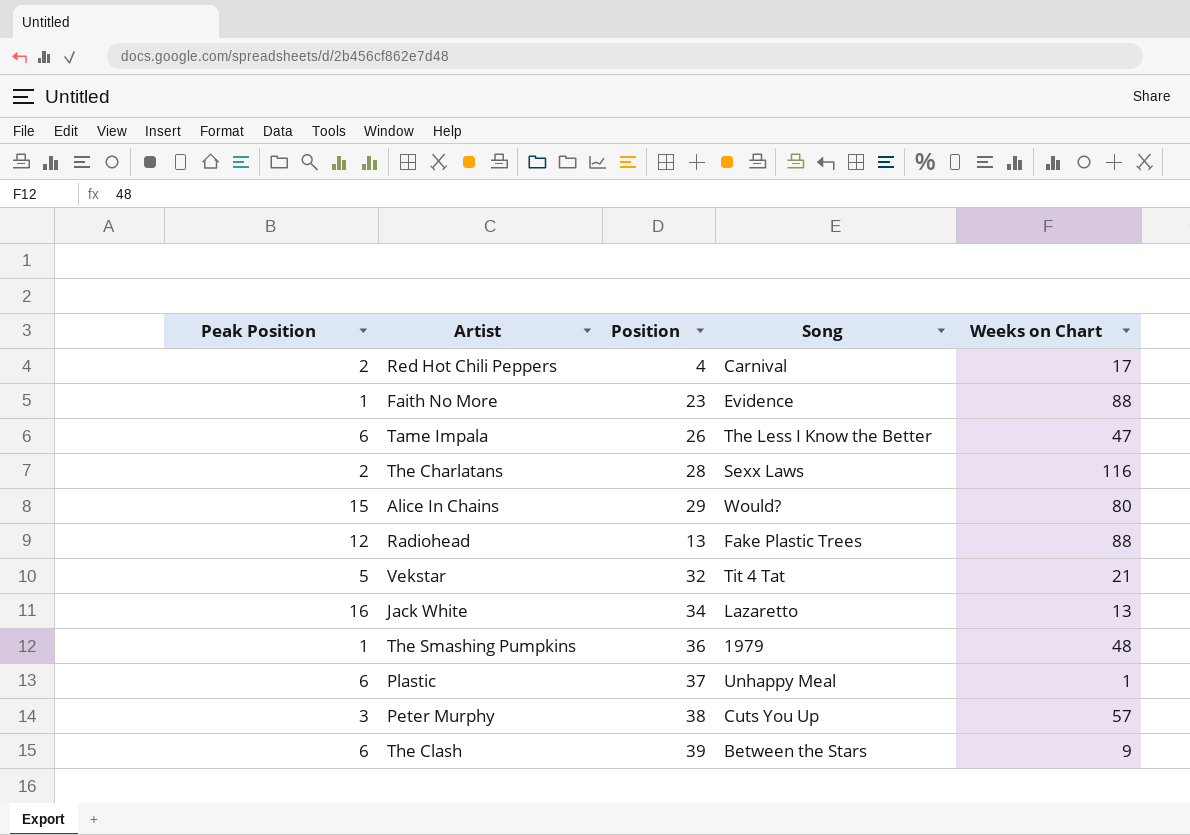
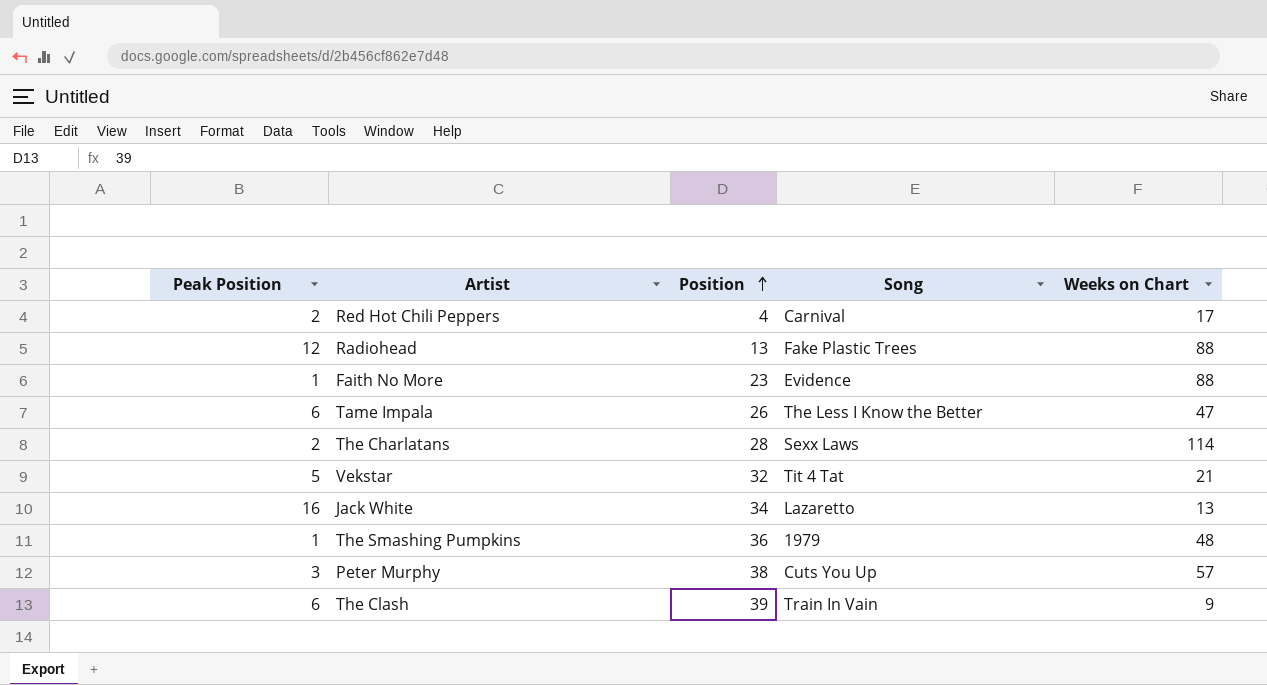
row order: none -> Position ascending
row Alice In Chains: 15 | 29 | Would? | 80 -> none
row Plastic: 6 | 37 | Unhappy Meal | 1 -> none
The Charlatans | Weeks on Chart: 116 -> 114
The Clash | Song: Between the Stars -> Train In Vain

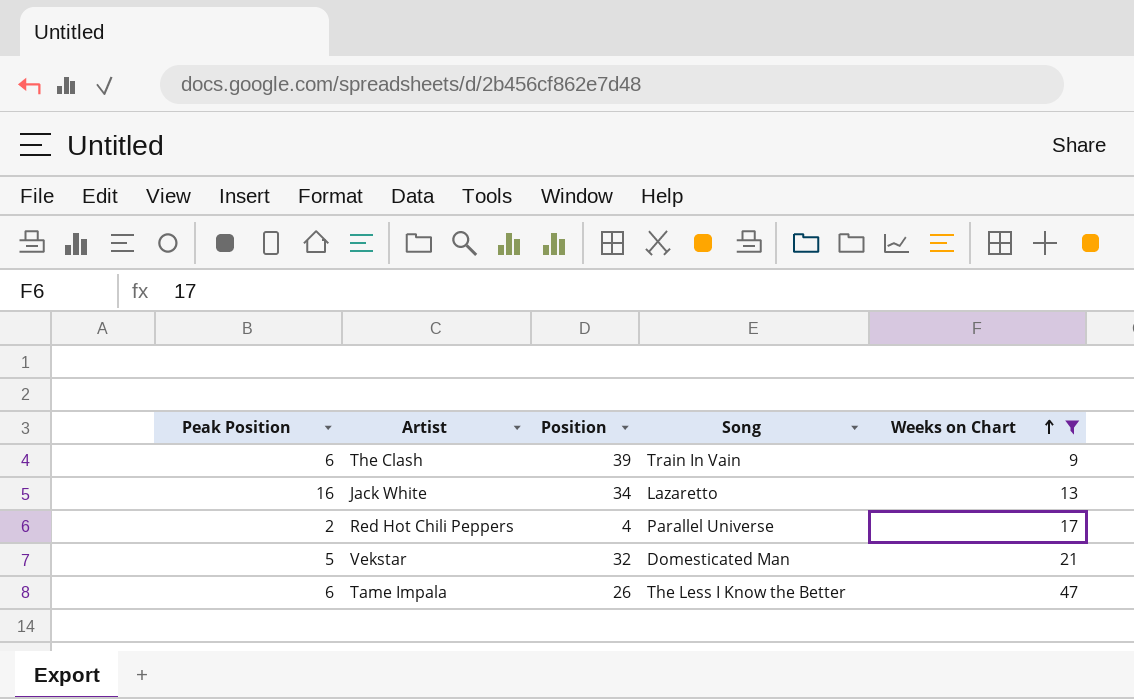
filter: none -> Weeks on Chart <= 47
row order: Position ascending -> Weeks on Chart ascending
Red Hot Chili Peppers | Song: Carnival -> Parallel Universe
Vekstar | Song: Tit 4 Tat -> Domesticated Man

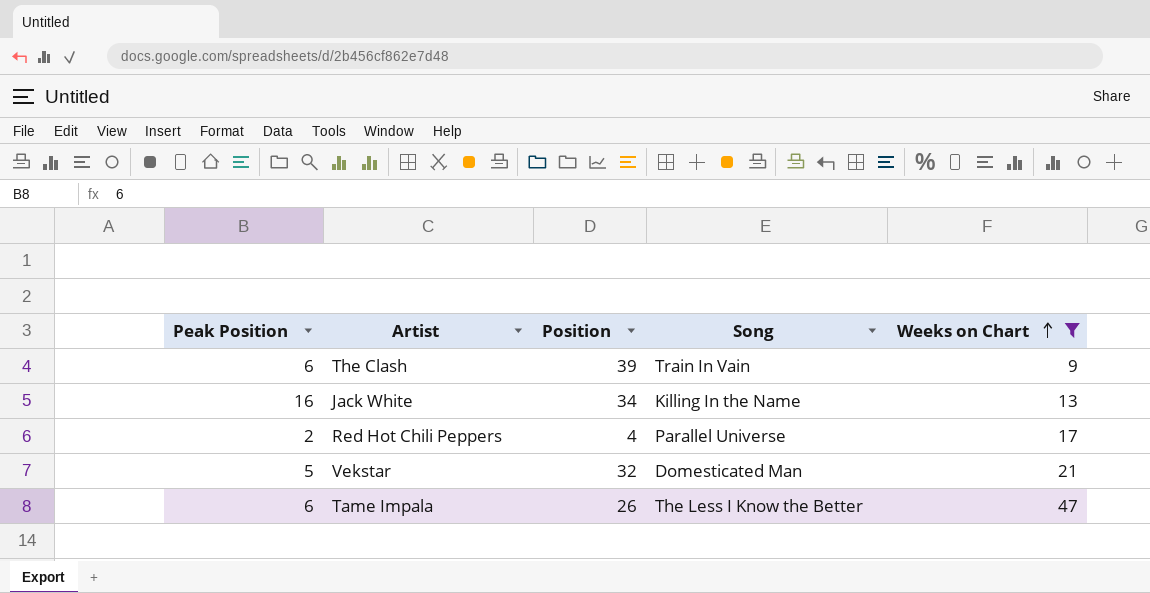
Jack White | Song: Lazaretto -> Killing In the Name

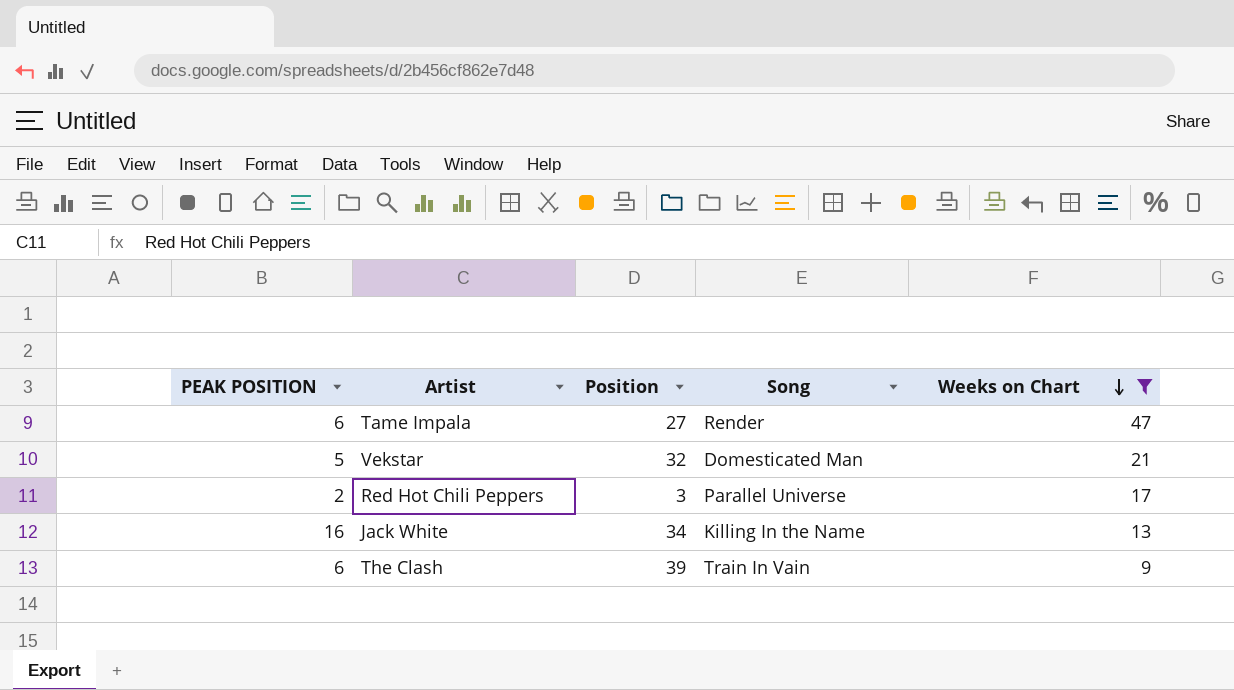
row order: Weeks on Chart ascending -> Weeks on Chart descending
column name: Peak Position -> PEAK POSITION
Tame Impala | Position: 26 -> 27
Tame Impala | Song: The Less I Know the Better -> Render
Red Hot Chili Peppers | Position: 4 -> 3

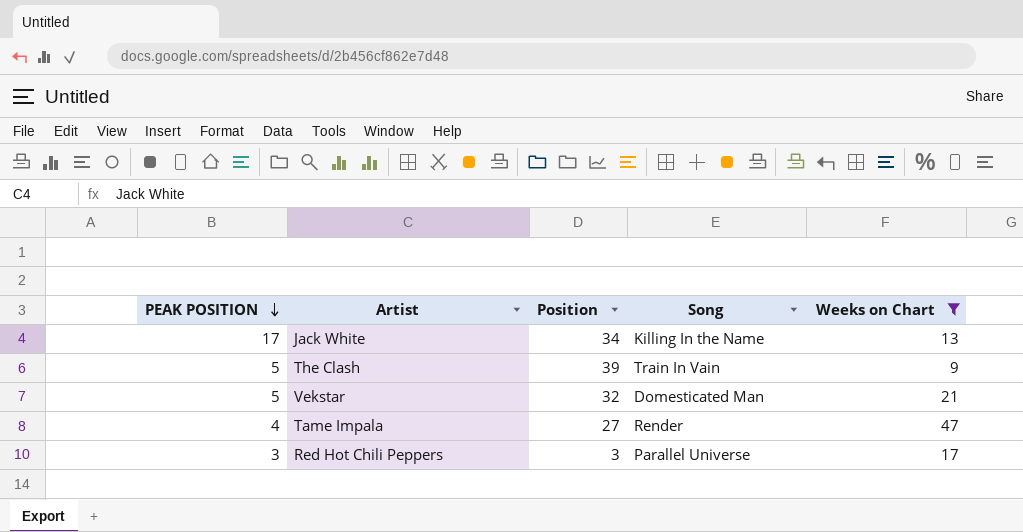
row order: Weeks on Chart descending -> PEAK POSITION descending
Jack White | PEAK POSITION: 16 -> 17
The Clash | PEAK POSITION: 6 -> 5
Tame Impala | PEAK POSITION: 6 -> 4
Red Hot Chili Peppers | PEAK POSITION: 2 -> 3

